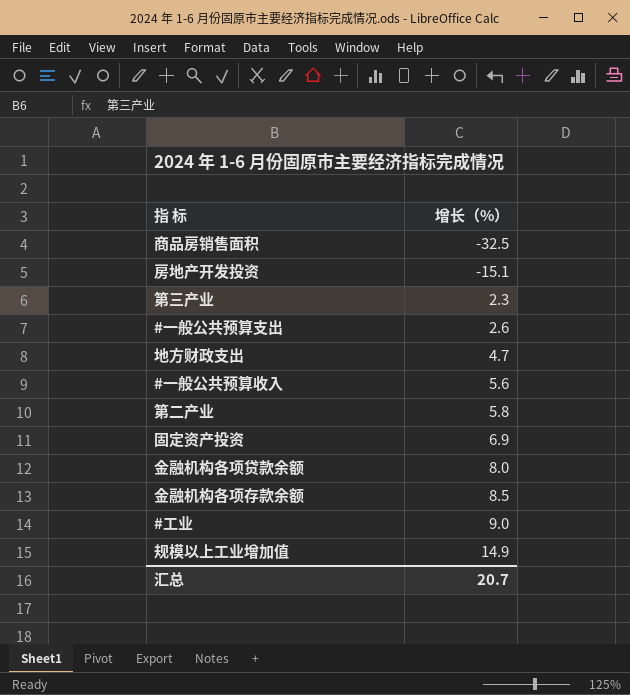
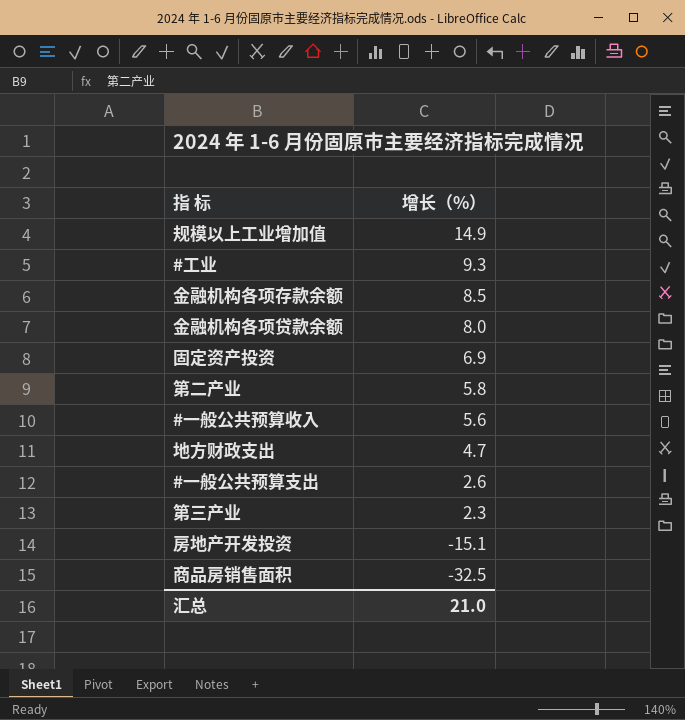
row order: 增长（%） ascending -> 增长（%） descending
#工业 | 增长（%）: 9.0 -> 9.3
汇总 | 增长（%）: 20.7 -> 21.0

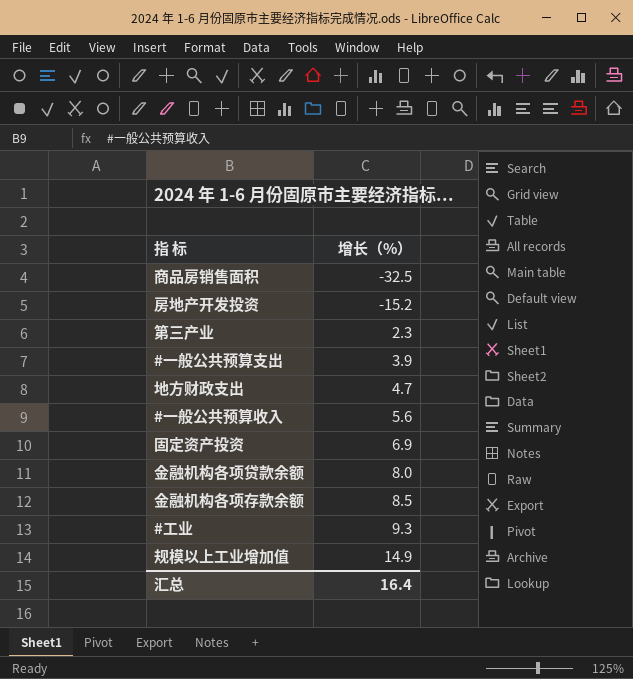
row order: 增长（%） descending -> 增长（%） ascending
row 第二产业: 5.8 -> none
房地产开发投资 | 增长（%）: -15.1 -> -15.2
#一般公共预算支出 | 增长（%）: 2.6 -> 3.9
汇总 | 增长（%）: 21.0 -> 16.4

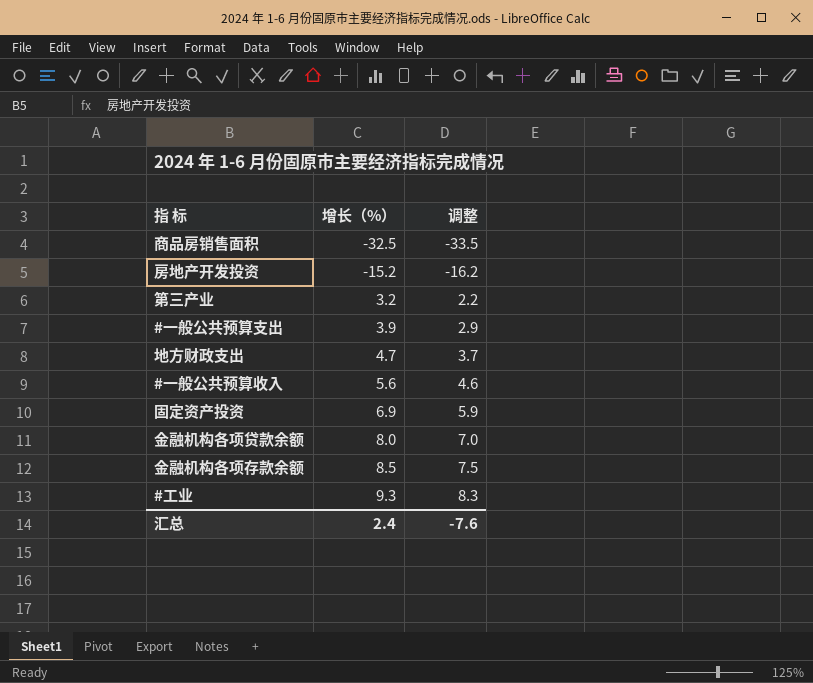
column 调整 | formula: none -> [增长（%）] - 1
row 规模以上工业增加值: 14.9 -> none
第三产业 | 增长（%）: 2.3 -> 3.2
汇总 | 增长（%）: 16.4 -> 2.4

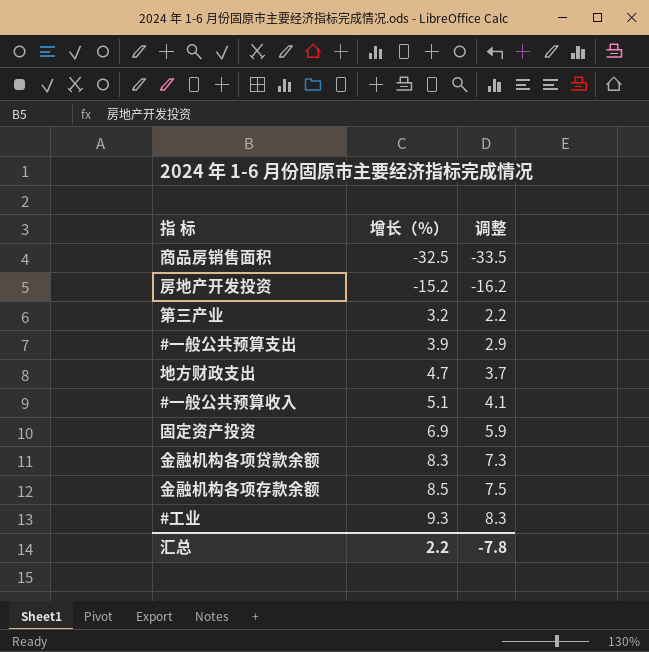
#一般公共预算收入 | 增长（%）: 5.6 -> 5.1
#一般公共预算收入 | 调整: 4.6 -> 4.1
金融机构各项贷款余额 | 增长（%）: 8.0 -> 8.3
金融机构各项贷款余额 | 调整: 7.0 -> 7.3
汇总 | 增长（%）: 2.4 -> 2.2
汇总 | 调整: -7.6 -> -7.8

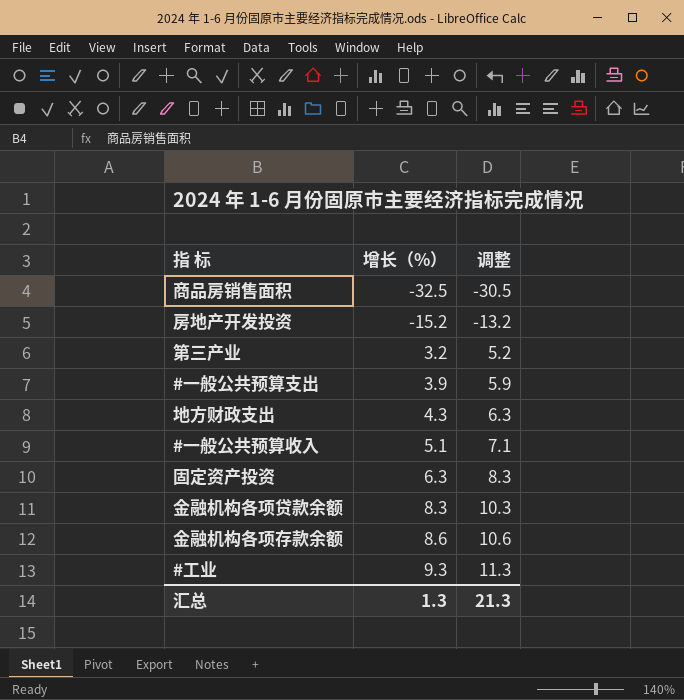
column 调整 | formula: [增长（%）] - 1 -> [增长（%）] + 2
地方财政支出 | 增长（%）: 4.7 -> 4.3
固定资产投资 | 增长（%）: 6.9 -> 6.3
金融机构各项存款余额 | 增长（%）: 8.5 -> 8.6
汇总 | 增长（%）: 2.2 -> 1.3
汇总 | 调整: -7.8 -> 21.3

